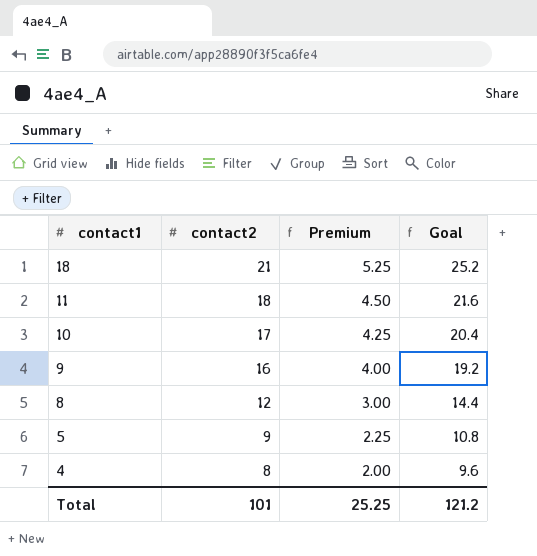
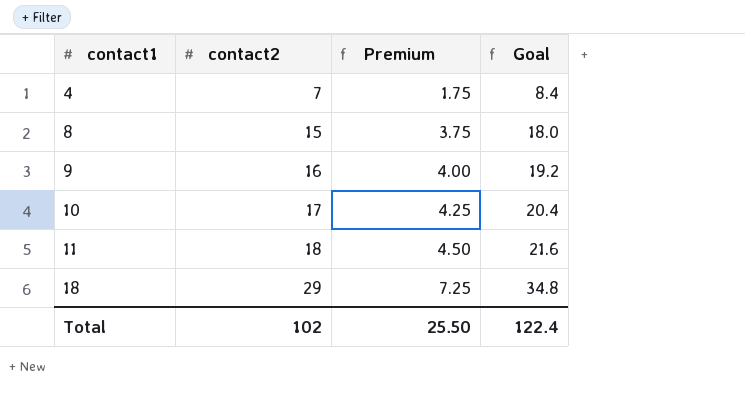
row order: contact1 descending -> contact1 ascending
row 5: 9 | 2.25 | 10.8 -> none
4 | contact2: 8 -> 7
4 | Premium: 2.00 -> 1.75
4 | Goal: 9.6 -> 8.4
8 | contact2: 12 -> 15
8 | Premium: 3.00 -> 3.75
8 | Goal: 14.4 -> 18.0
18 | contact2: 21 -> 29
18 | Premium: 5.25 -> 7.25
18 | Goal: 25.2 -> 34.8
Total | contact2: 101 -> 102
Total | Premium: 25.25 -> 25.50
Total | Goal: 121.2 -> 122.4

